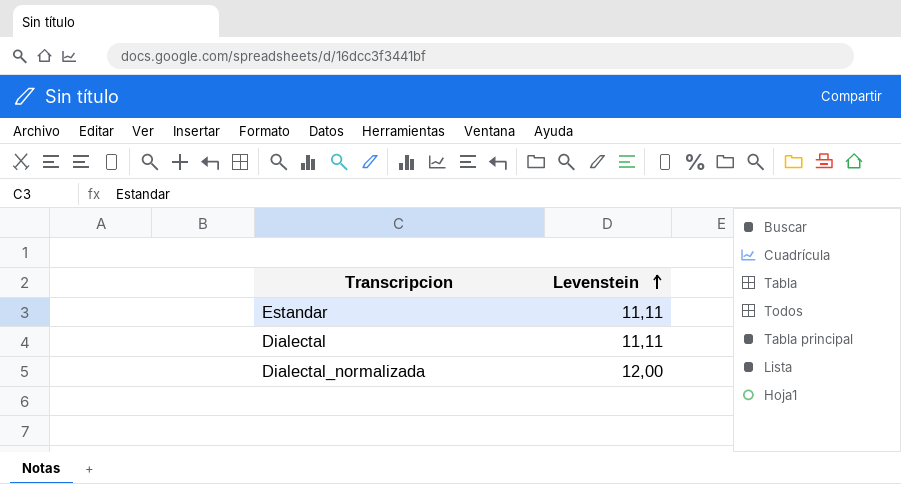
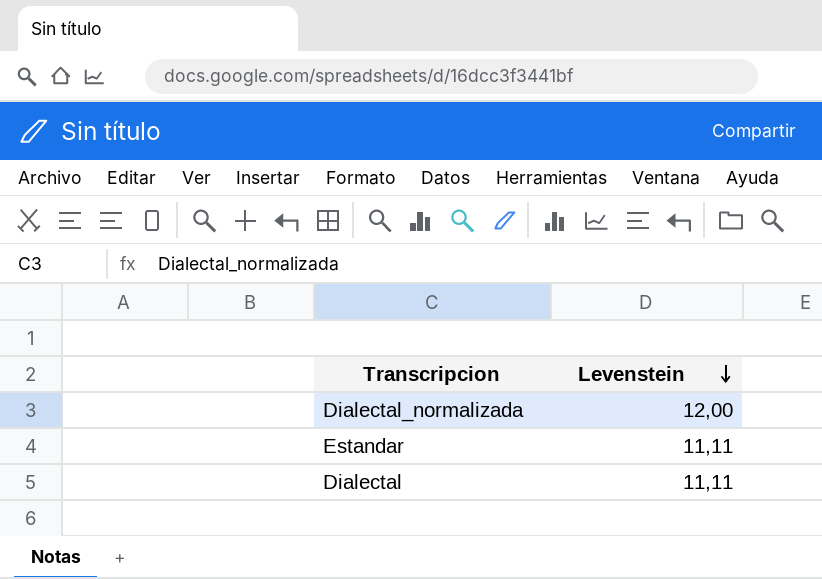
row order: Levenstein ascending -> Levenstein descending

